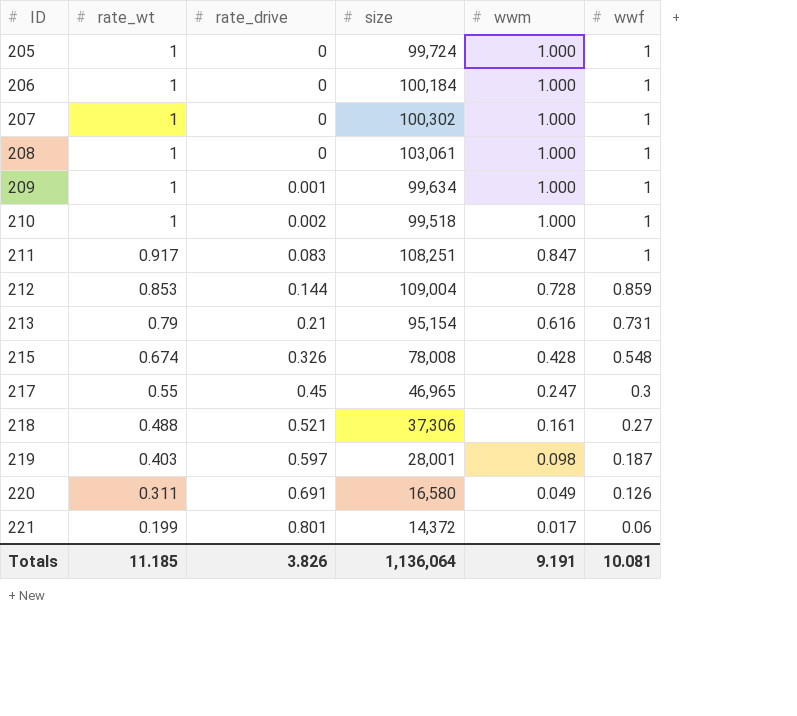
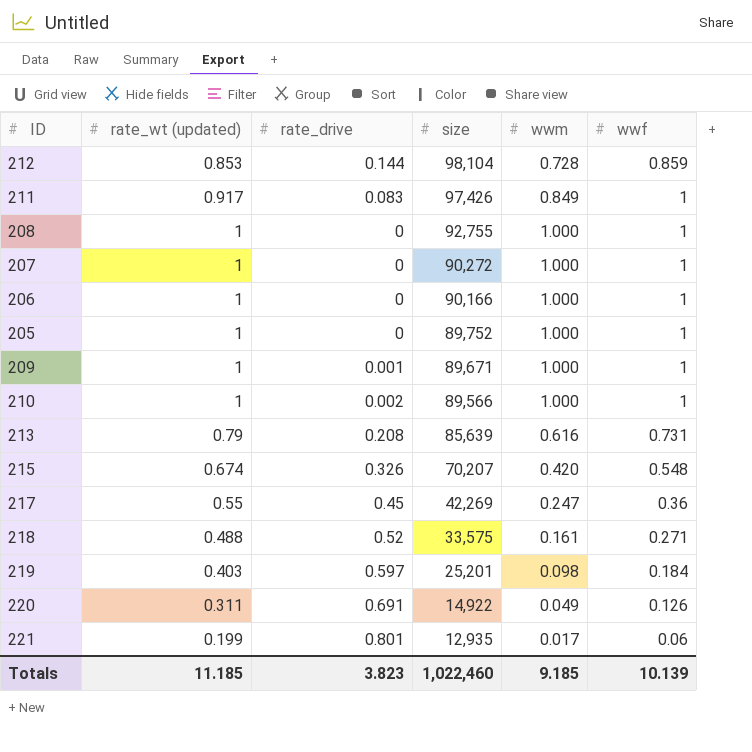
row order: ID ascending -> size descending
column name: rate_wt -> rate_wt (updated)
212 | size: 109,004 -> 98,104
211 | size: 108,251 -> 97,426
211 | wwm: 0.847 -> 0.849
208 | size: 103,061 -> 92,755
207 | size: 100,302 -> 90,272
206 | size: 100,184 -> 90,166
205 | size: 99,724 -> 89,752
209 | size: 99,634 -> 89,671
210 | size: 99,518 -> 89,566
213 | rate_drive: 0.21 -> 0.208
213 | size: 95,154 -> 85,639
215 | size: 78,008 -> 70,207
215 | wwm: 0.428 -> 0.420
217 | size: 46,965 -> 42,269
217 | wwf: 0.3 -> 0.36
218 | rate_drive: 0.521 -> 0.52
218 | size: 37,306 -> 33,575
218 | wwf: 0.27 -> 0.271
219 | size: 28,001 -> 25,201
219 | wwf: 0.187 -> 0.184
220 | size: 16,580 -> 14,922
221 | size: 14,372 -> 12,935
Totals | rate_drive: 3.826 -> 3.823
Totals | size: 1,136,064 -> 1,022,460
Totals | wwm: 9.191 -> 9.185
Totals | wwf: 10.081 -> 10.139

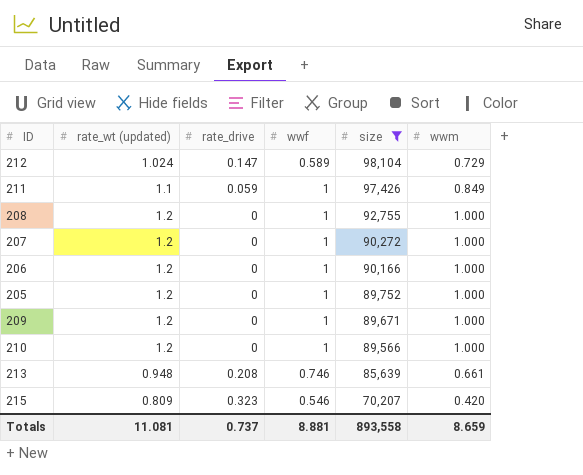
filter: none -> size >= 70,207
column wwf | position: 6 -> 4
212 | rate_wt (updated): 0.853 -> 1.024
212 | rate_drive: 0.144 -> 0.147
212 | wwf: 0.859 -> 0.589
212 | wwm: 0.728 -> 0.729
211 | rate_wt (updated): 0.917 -> 1.1
211 | rate_drive: 0.083 -> 0.059
208 | rate_wt (updated): 1 -> 1.2
207 | rate_wt (updated): 1 -> 1.2
206 | rate_wt (updated): 1 -> 1.2
205 | rate_wt (updated): 1 -> 1.2
209 | rate_wt (updated): 1 -> 1.2
209 | rate_drive: 0.001 -> 0
210 | rate_wt (updated): 1 -> 1.2
210 | rate_drive: 0.002 -> 0
213 | rate_wt (updated): 0.79 -> 0.948
213 | wwf: 0.731 -> 0.746
213 | wwm: 0.616 -> 0.661
215 | rate_wt (updated): 0.674 -> 0.809
215 | rate_drive: 0.326 -> 0.323
215 | wwf: 0.548 -> 0.546
Totals | rate_wt (updated): 11.185 -> 11.081
Totals | rate_drive: 3.823 -> 0.737
Totals | wwf: 10.139 -> 8.881
Totals | size: 1,022,460 -> 893,558
Totals | wwm: 9.185 -> 8.659

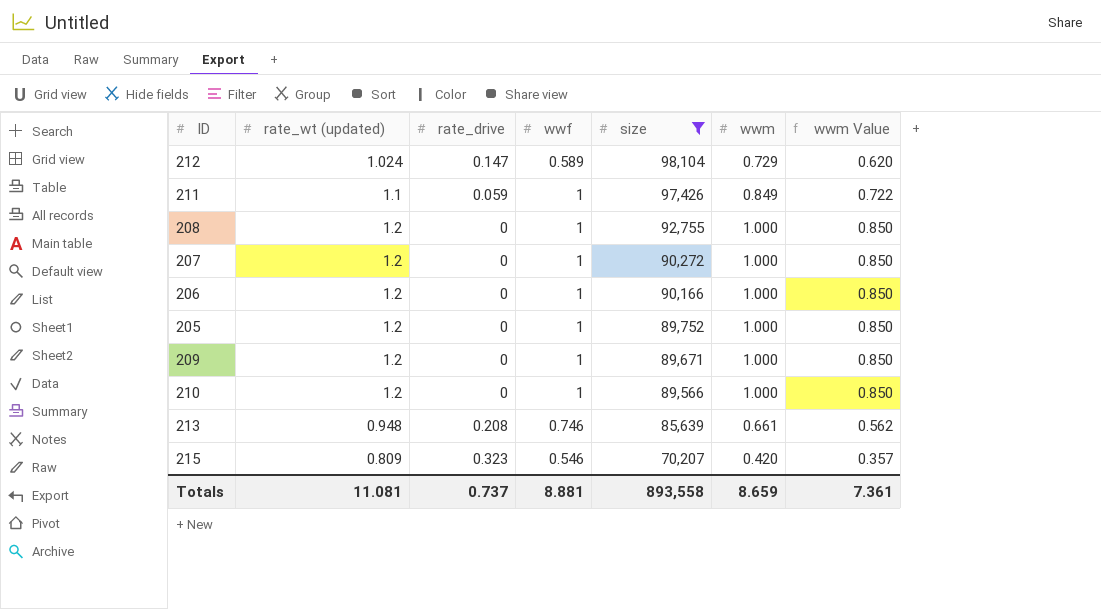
column wwm Value | formula: none -> [wwm] * 0.85

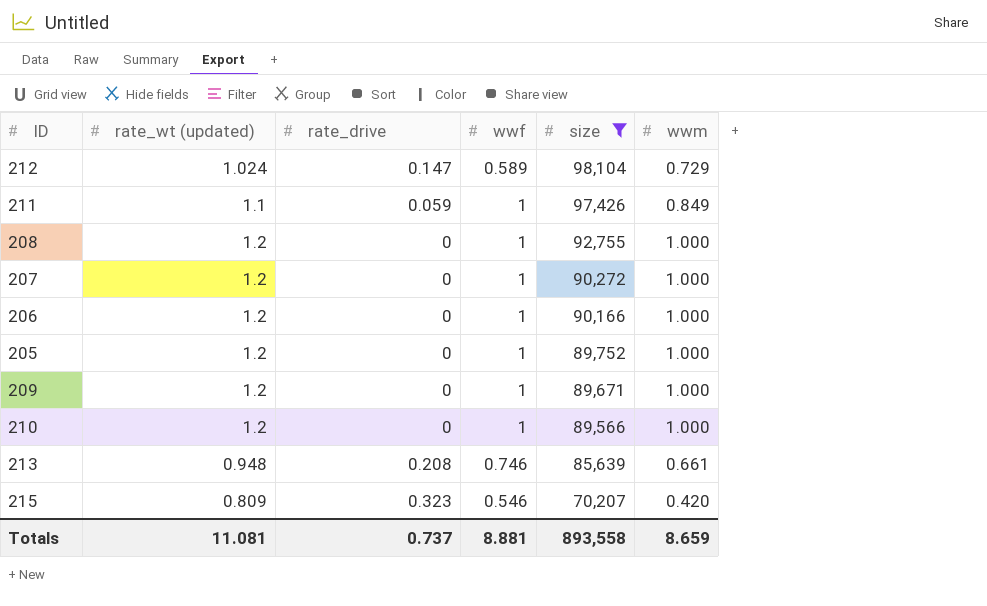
column wwm Value | formula: [wwm] * 0.85 -> none

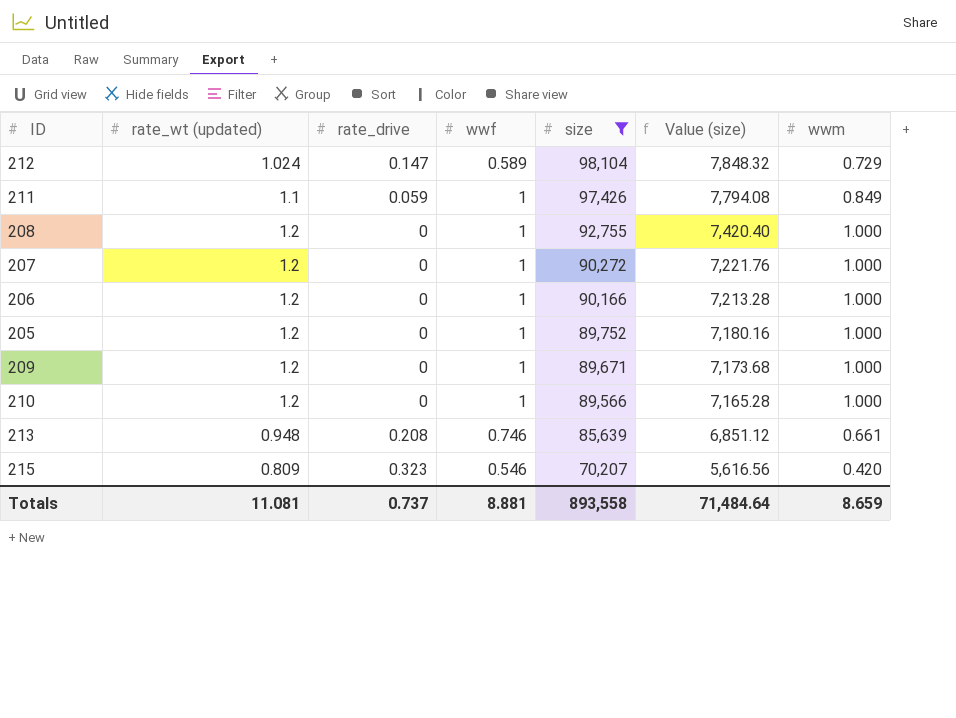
column Value (size) | formula: none -> [size] * 0.08

